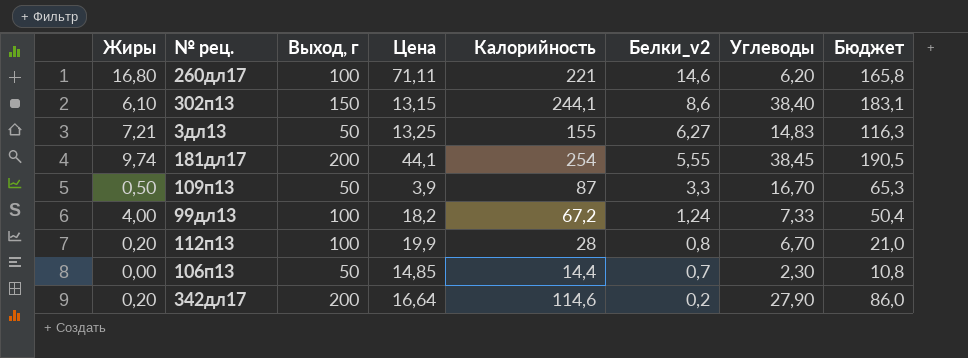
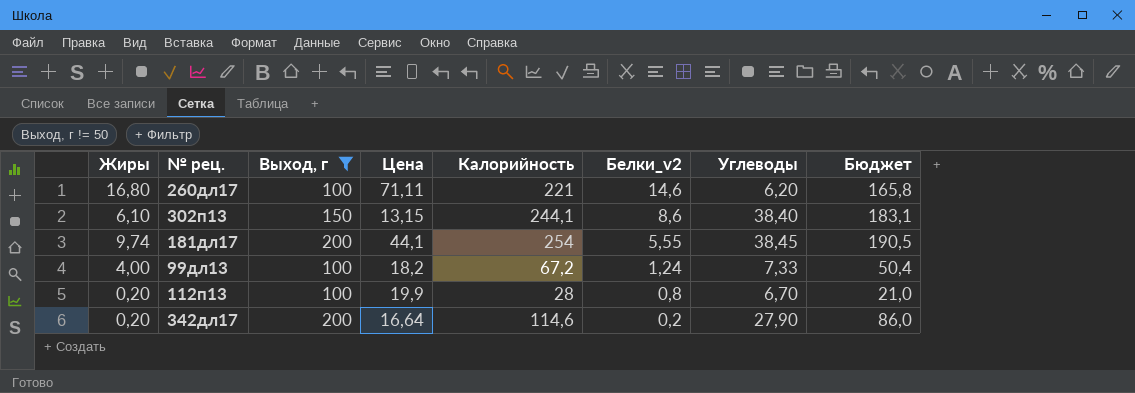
filter: none -> Выход, г != 50

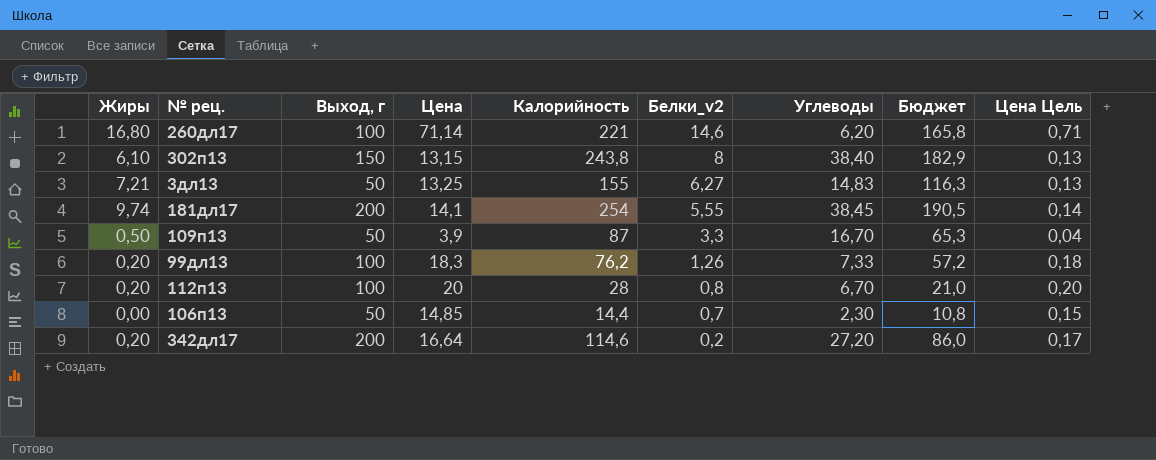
filter: Выход, г != 50 -> none
column Цена Цель | formula: none -> [Цена] * 0,01
260дл17 | Цена: 71,11 -> 71,14
302п13 | Калорийность: 244,1 -> 243,8
302п13 | Белки_v2: 8,6 -> 8
302п13 | Бюджет: 183,1 -> 182,9
181дл17 | Цена: 44,1 -> 14,1
99дл13 | Жиры: 4,00 -> 0,20
99дл13 | Цена: 18,2 -> 18,3
99дл13 | Калорийность: 67,2 -> 76,2
99дл13 | Белки_v2: 1,24 -> 1,26
99дл13 | Бюджет: 50,4 -> 57,2
112п13 | Цена: 19,9 -> 20
342дл17 | Углеводы: 27,90 -> 27,20

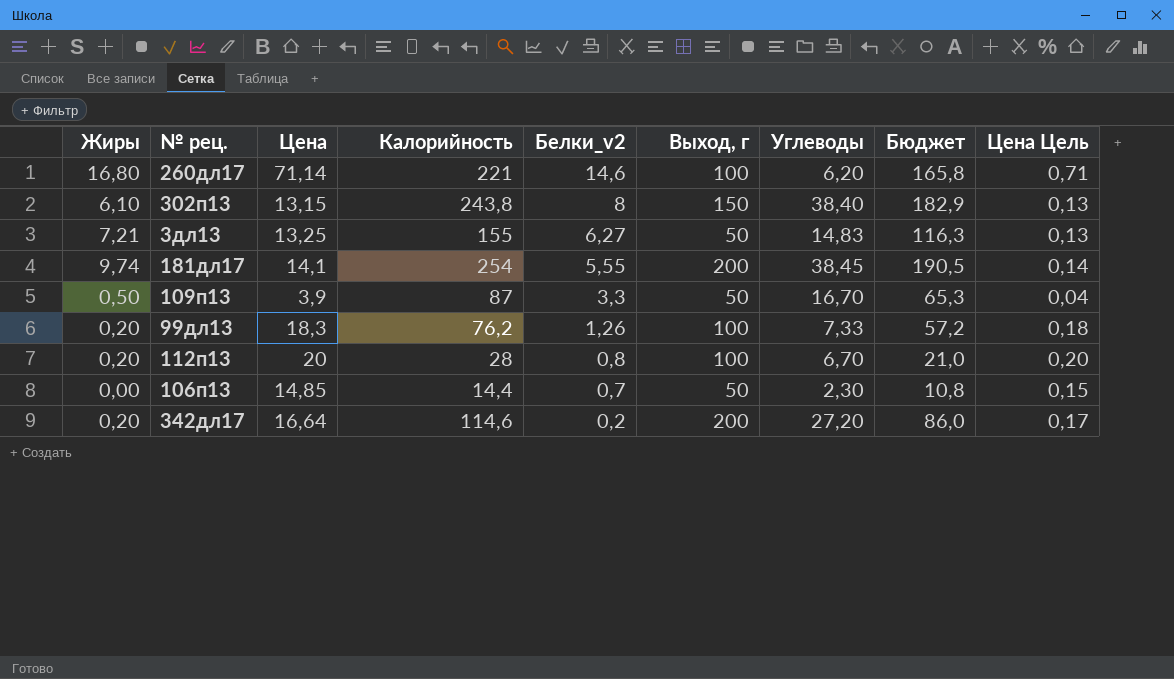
column Выход, г | position: 3 -> 6

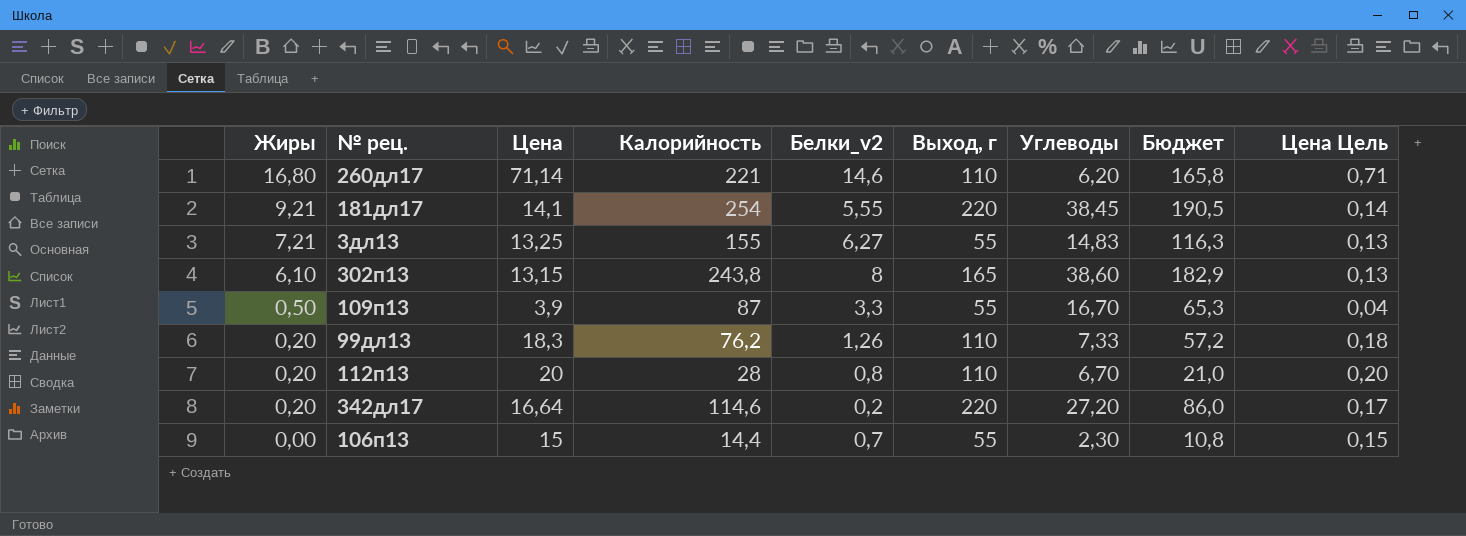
row order: Белки_v2 descending -> Жиры descending
260дл17 | Выход, г: 100 -> 110
181дл17 | Жиры: 9,74 -> 9,21
181дл17 | Выход, г: 200 -> 220
3дл13 | Выход, г: 50 -> 55
302п13 | Выход, г: 150 -> 165
302п13 | Углеводы: 38,40 -> 38,60
109п13 | Выход, г: 50 -> 55
99дл13 | Выход, г: 100 -> 110
112п13 | Выход, г: 100 -> 110
342дл17 | Выход, г: 200 -> 220
106п13 | Цена: 14,85 -> 15
106п13 | Выход, г: 50 -> 55

